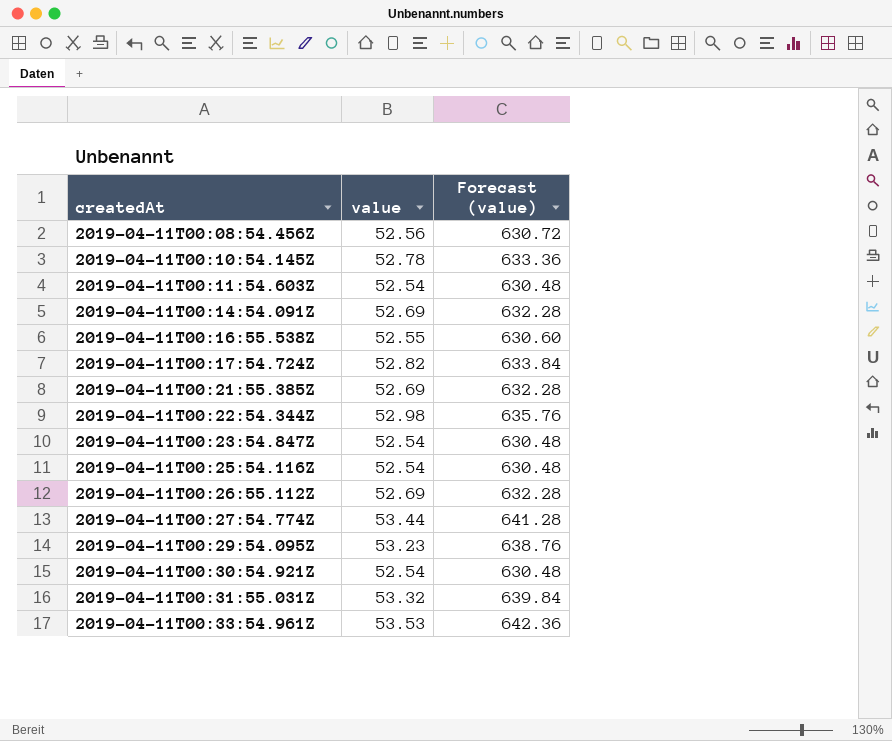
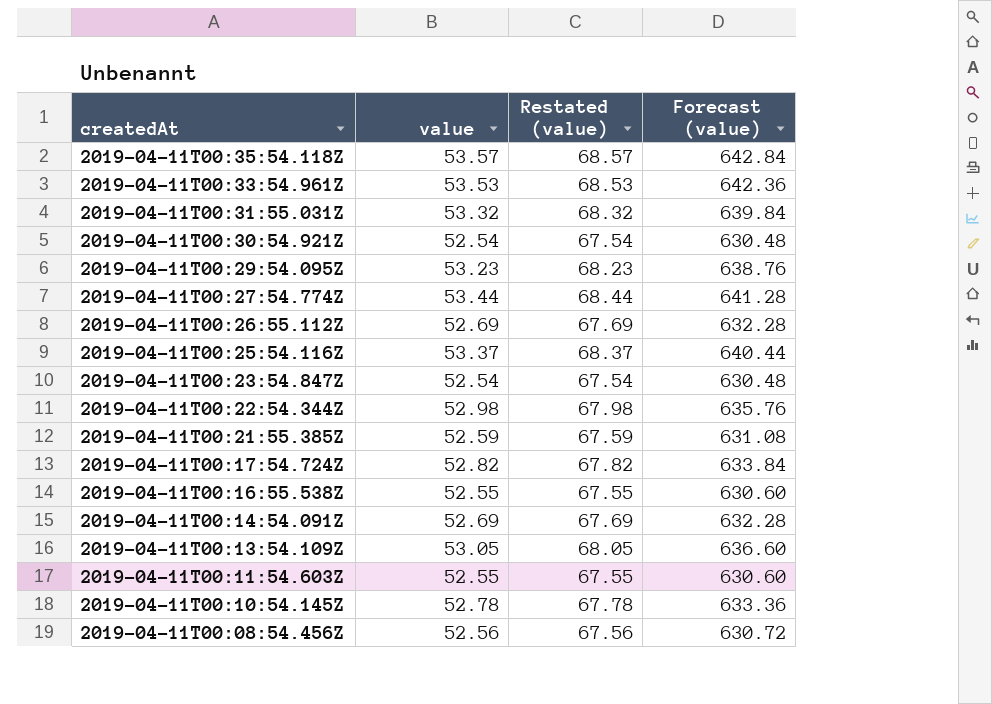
row order: createdAt ascending -> createdAt descending
column Restated (value) | formula: none -> [value] + 15
row 2019-04-11T00:35:54.118Z: none -> 53.57 | 68.57 | 642.84
2019-04-11T00:25:54.116Z | value: 52.54 -> 53.37
2019-04-11T00:25:54.116Z | Forecast (value): 630.48 -> 640.44
2019-04-11T00:21:55.385Z | value: 52.69 -> 52.59
2019-04-11T00:21:55.385Z | Forecast (value): 632.28 -> 631.08
row 2019-04-11T00:13:54.109Z: none -> 53.05 | 68.05 | 636.60
2019-04-11T00:11:54.603Z | value: 52.54 -> 52.55
2019-04-11T00:11:54.603Z | Forecast (value): 630.48 -> 630.60

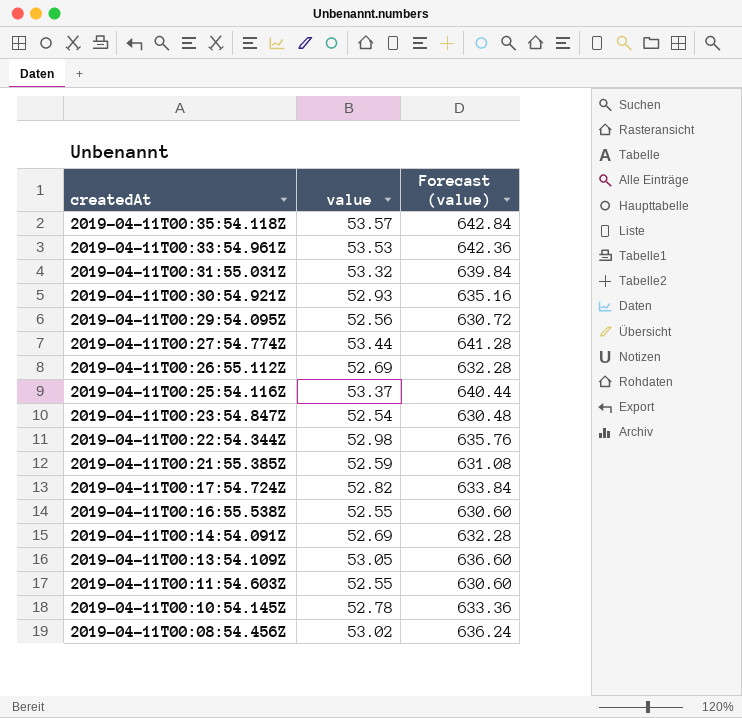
column Restated (value) | formula: [value] + 15 -> none
2019-04-11T00:30:54.921Z | value: 52.54 -> 52.93
2019-04-11T00:30:54.921Z | Forecast (value): 630.48 -> 635.16
2019-04-11T00:29:54.095Z | value: 53.23 -> 52.56
2019-04-11T00:29:54.095Z | Forecast (value): 638.76 -> 630.72
2019-04-11T00:08:54.456Z | value: 52.56 -> 53.02
2019-04-11T00:08:54.456Z | Forecast (value): 630.72 -> 636.24

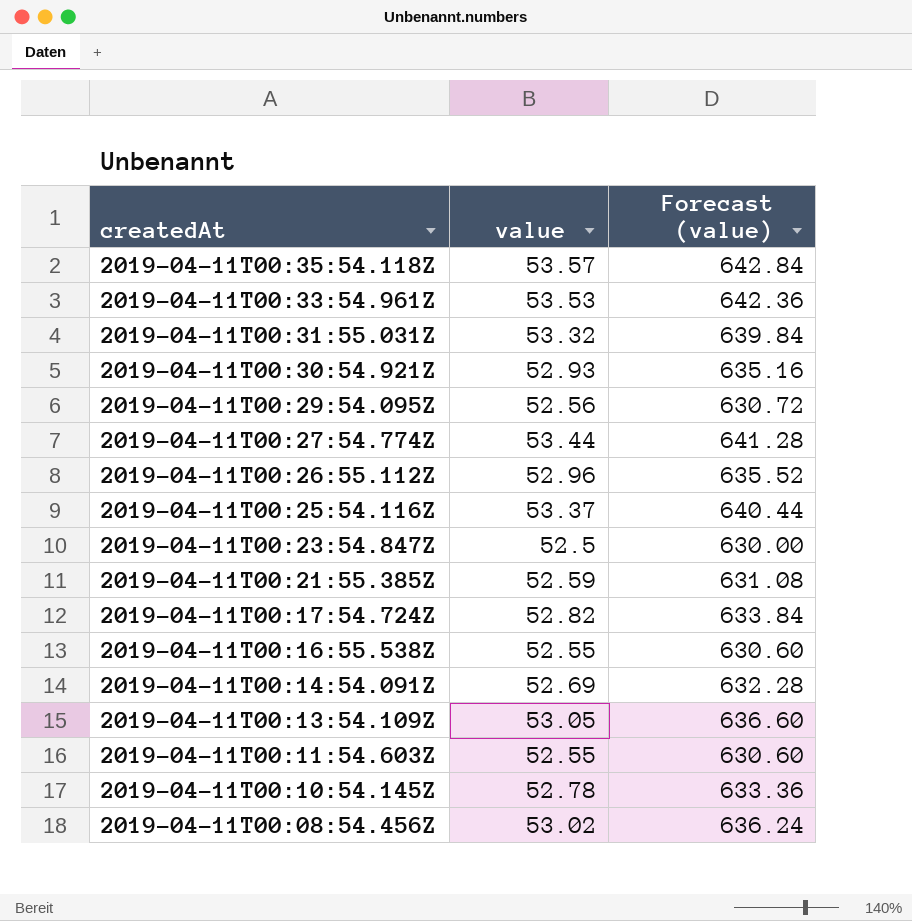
row 2019-04-11T00:22:54.344Z: 52.98 | 635.76 -> none
2019-04-11T00:26:55.112Z | value: 52.69 -> 52.96
2019-04-11T00:26:55.112Z | Forecast (value): 632.28 -> 635.52
2019-04-11T00:23:54.847Z | value: 52.54 -> 52.5
2019-04-11T00:23:54.847Z | Forecast (value): 630.48 -> 630.00

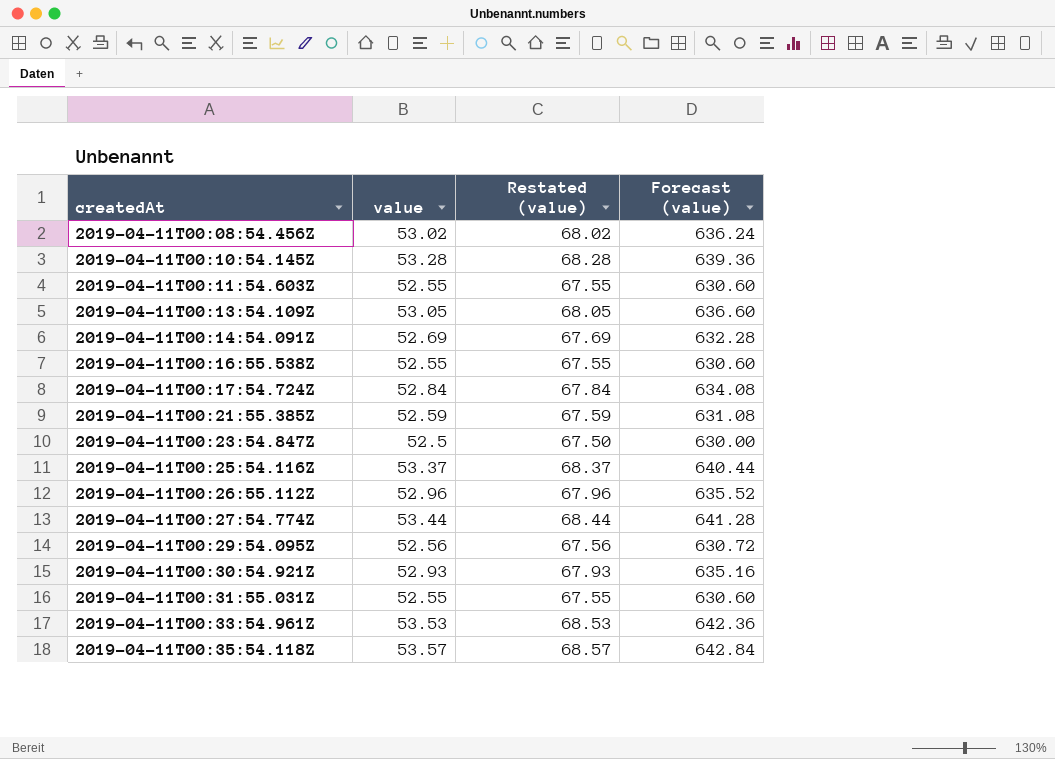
row order: createdAt descending -> createdAt ascending
column Restated (value) | formula: none -> [value] + 15
2019-04-11T00:10:54.145Z | value: 52.78 -> 53.28
2019-04-11T00:10:54.145Z | Forecast (value): 633.36 -> 639.36
2019-04-11T00:17:54.724Z | value: 52.82 -> 52.84
2019-04-11T00:17:54.724Z | Forecast (value): 633.84 -> 634.08
2019-04-11T00:31:55.031Z | value: 53.32 -> 52.55
2019-04-11T00:31:55.031Z | Forecast (value): 639.84 -> 630.60

